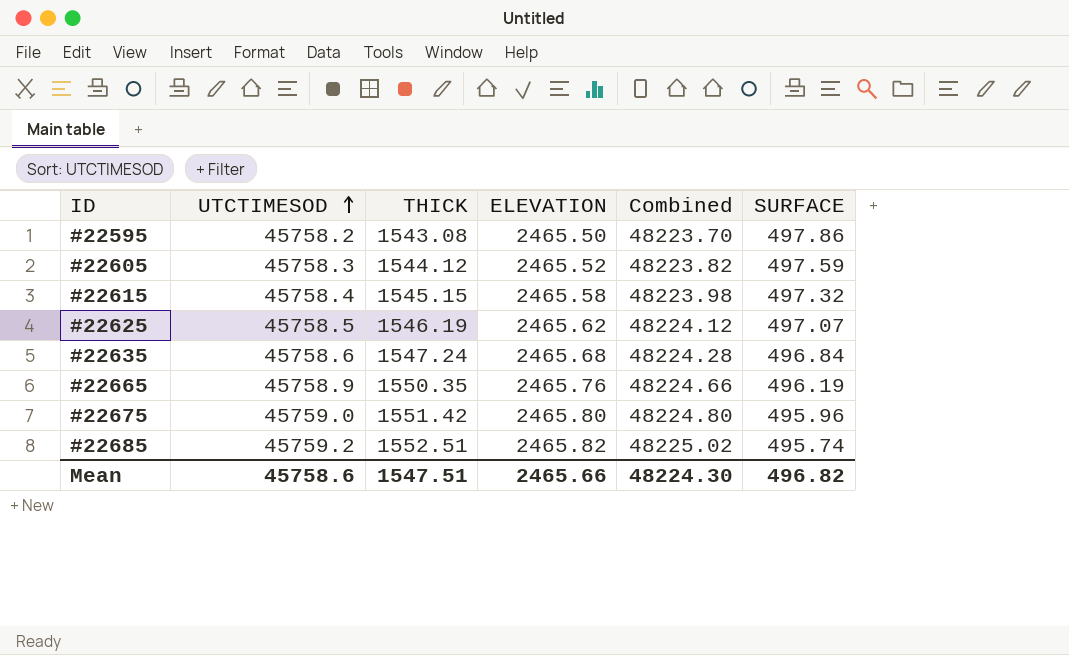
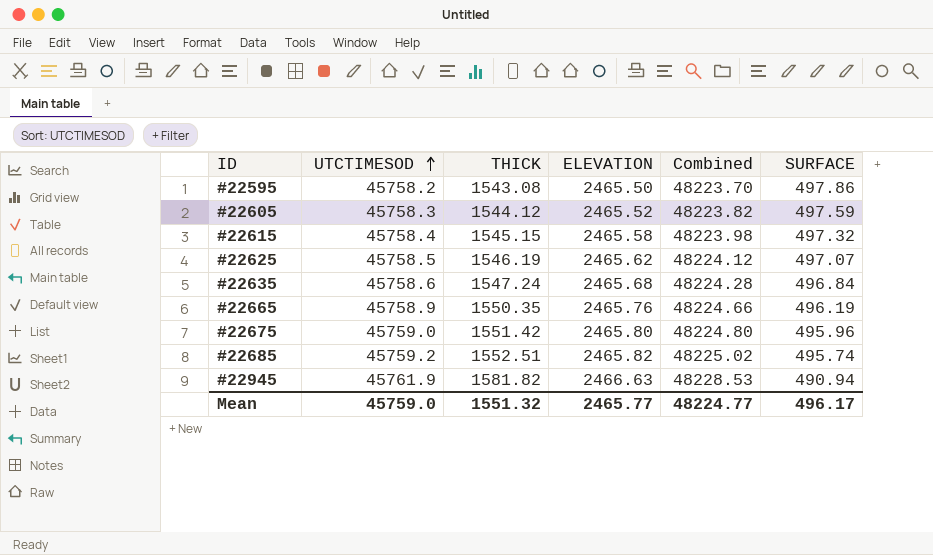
row #22945: none -> 45761.9 | 1581.82 | 2466.63 | 48228.53 | 490.94
Mean | UTCTIMESOD: 45758.6 -> 45759.0
Mean | THICK: 1547.51 -> 1551.32
Mean | ELEVATION: 2465.66 -> 2465.77
Mean | Combined: 48224.30 -> 48224.77
Mean | SURFACE: 496.82 -> 496.17

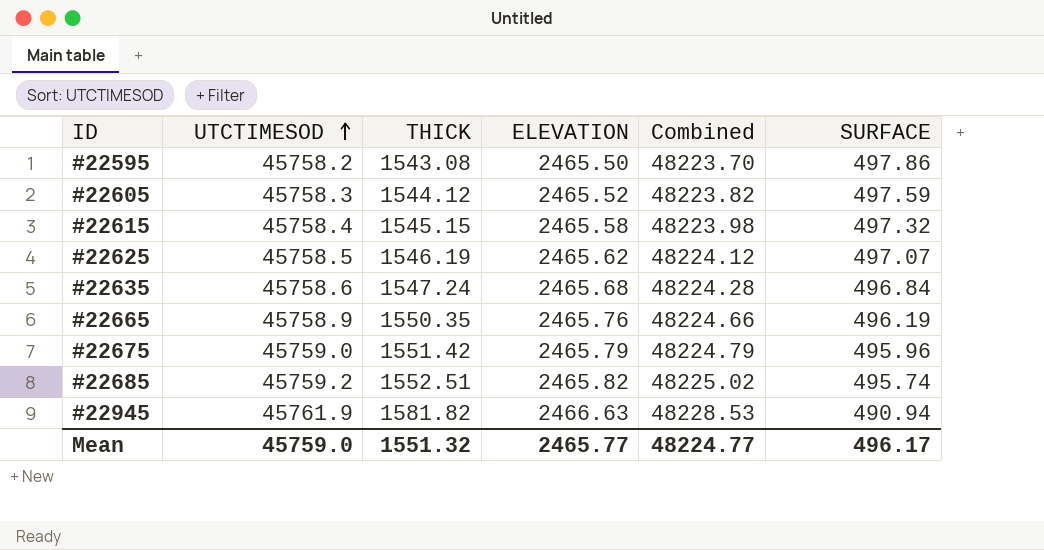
#22675 | ELEVATION: 2465.80 -> 2465.79
#22675 | Combined: 48224.80 -> 48224.79

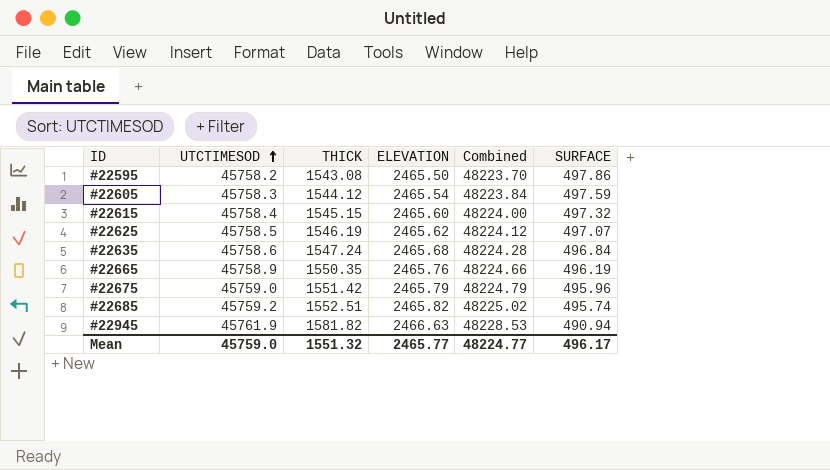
#22605 | ELEVATION: 2465.52 -> 2465.54
#22605 | Combined: 48223.82 -> 48223.84
#22615 | ELEVATION: 2465.58 -> 2465.60
#22615 | Combined: 48223.98 -> 48224.00

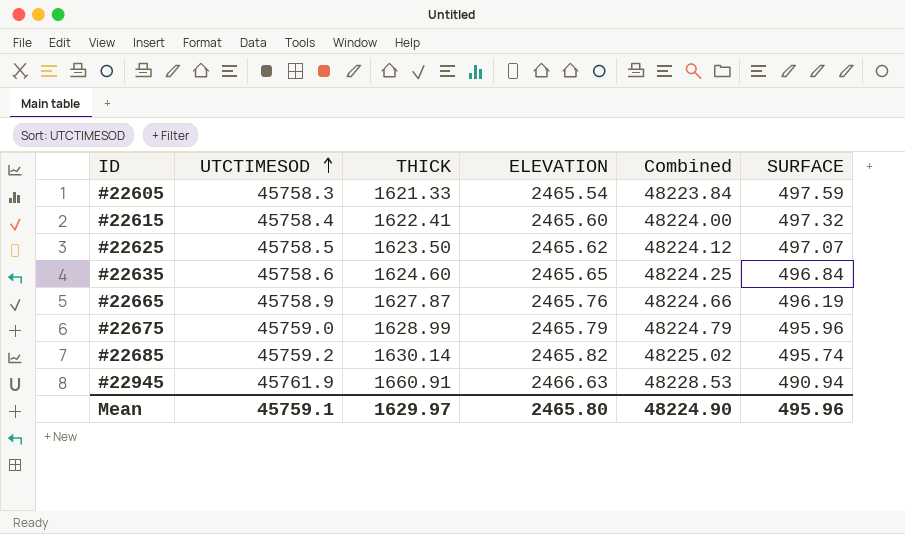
row #22595: 45758.2 | 1543.08 | 2465.50 | 48223.70 | 497.86 -> none
#22605 | THICK: 1544.12 -> 1621.33
#22615 | THICK: 1545.15 -> 1622.41
#22625 | THICK: 1546.19 -> 1623.50
#22635 | THICK: 1547.24 -> 1624.60
#22635 | ELEVATION: 2465.68 -> 2465.65
#22635 | Combined: 48224.28 -> 48224.25
#22665 | THICK: 1550.35 -> 1627.87
#22675 | THICK: 1551.42 -> 1628.99
#22685 | THICK: 1552.51 -> 1630.14
#22945 | THICK: 1581.82 -> 1660.91
Mean | UTCTIMESOD: 45759.0 -> 45759.1
Mean | THICK: 1551.32 -> 1629.97
Mean | ELEVATION: 2465.77 -> 2465.80
Mean | Combined: 48224.77 -> 48224.90
Mean | SURFACE: 496.17 -> 495.96

